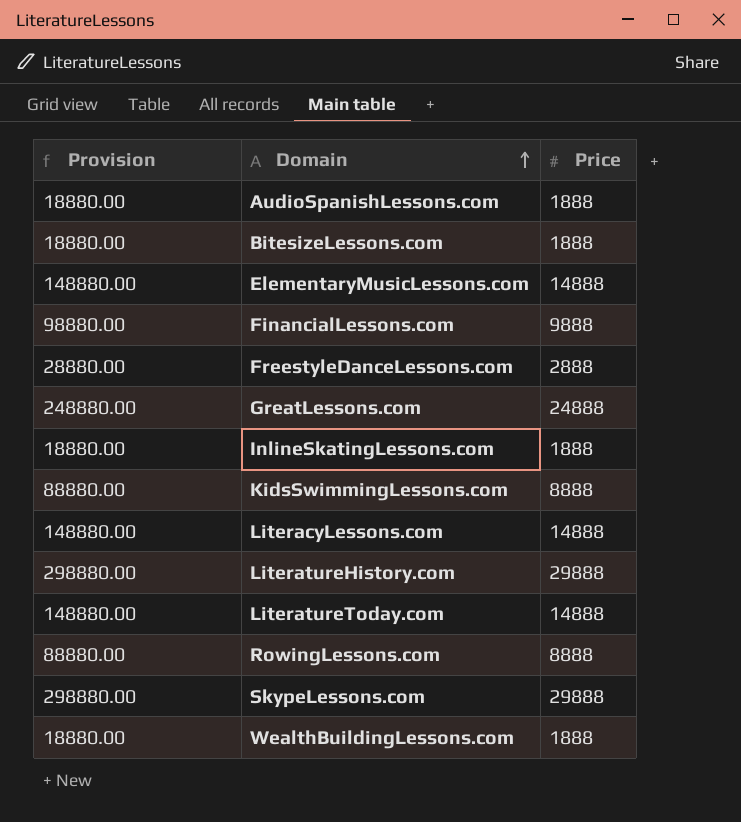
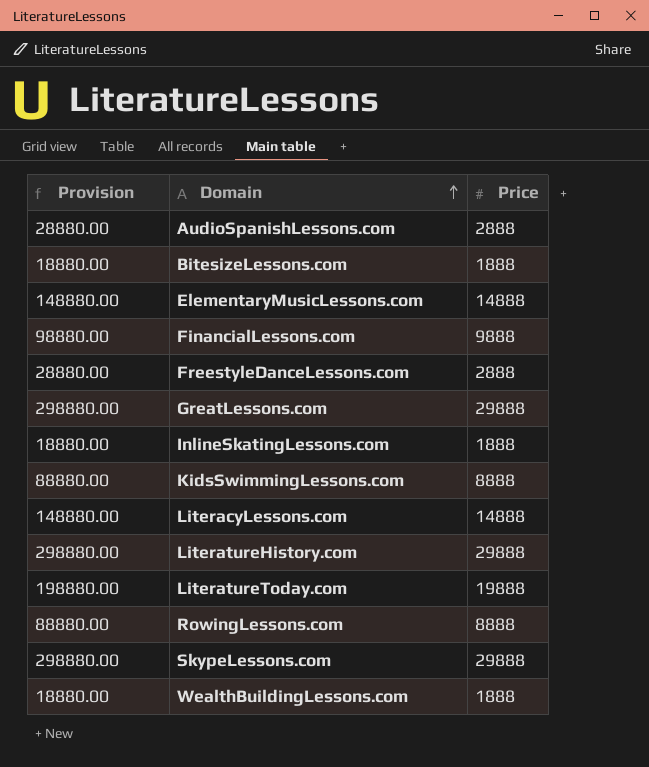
AudioSpanishLessons.com | Provision: 18880.00 -> 28880.00
AudioSpanishLessons.com | Price: 1888 -> 2888
GreatLessons.com | Provision: 248880.00 -> 298880.00
GreatLessons.com | Price: 24888 -> 29888
LiteratureToday.com | Provision: 148880.00 -> 198880.00
LiteratureToday.com | Price: 14888 -> 19888

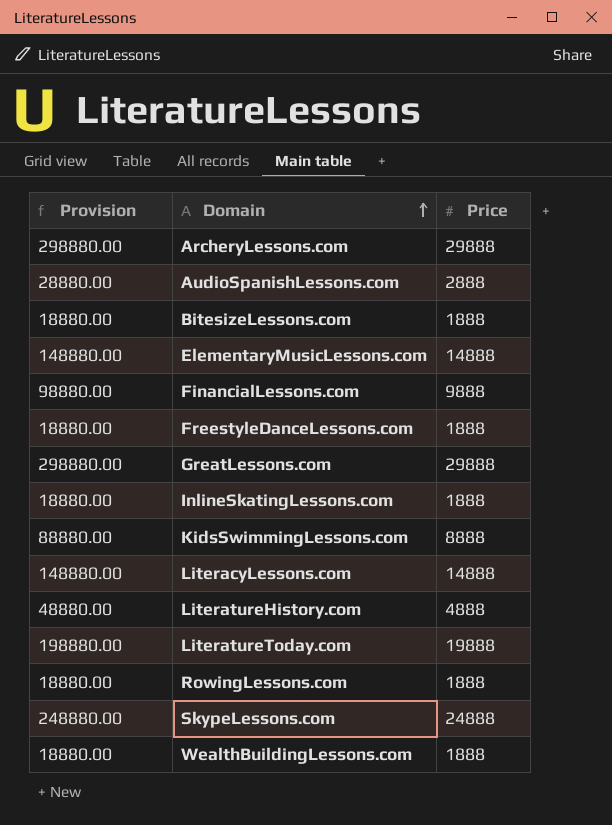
row ArcheryLessons.com: none -> 298880.00 | 29888
FreestyleDanceLessons.com | Provision: 28880.00 -> 18880.00
FreestyleDanceLessons.com | Price: 2888 -> 1888
LiteratureHistory.com | Provision: 298880.00 -> 48880.00
LiteratureHistory.com | Price: 29888 -> 4888
RowingLessons.com | Provision: 88880.00 -> 18880.00
RowingLessons.com | Price: 8888 -> 1888
SkypeLessons.com | Provision: 298880.00 -> 248880.00
SkypeLessons.com | Price: 29888 -> 24888

